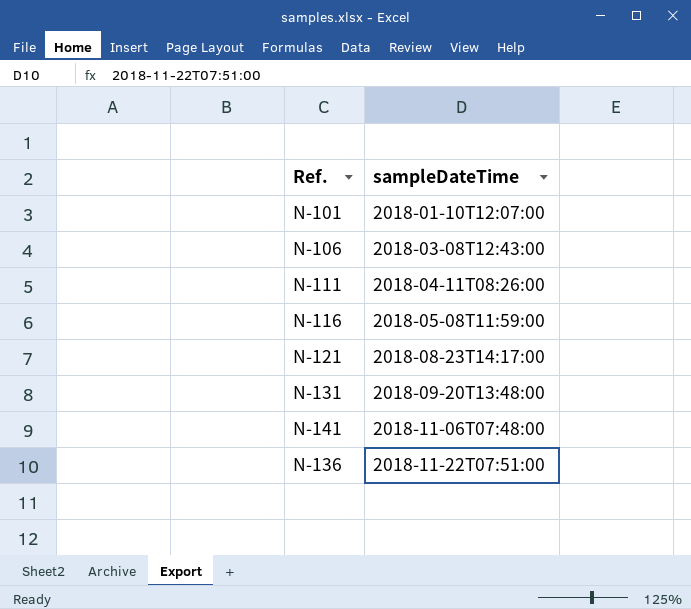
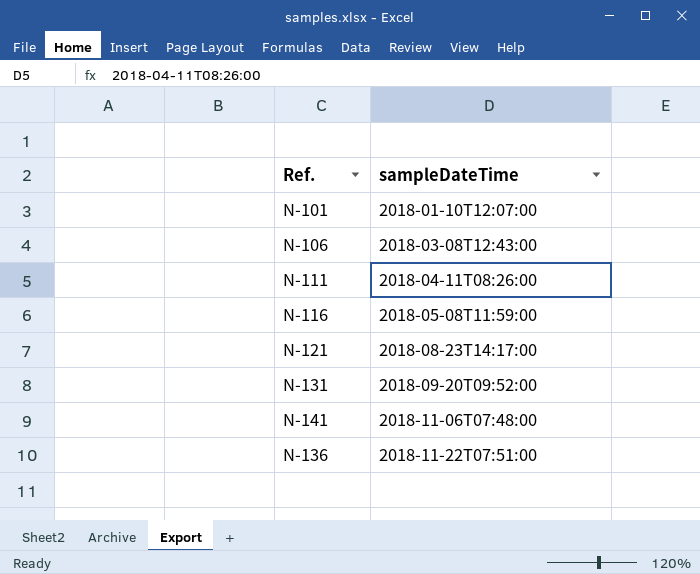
N-131 | sampleDateTime: 2018-09-20T13:48:00 -> 2018-09-20T09:52:00

